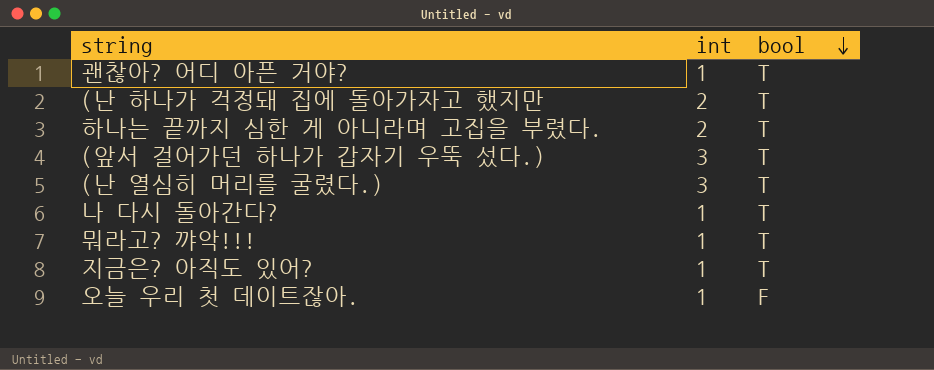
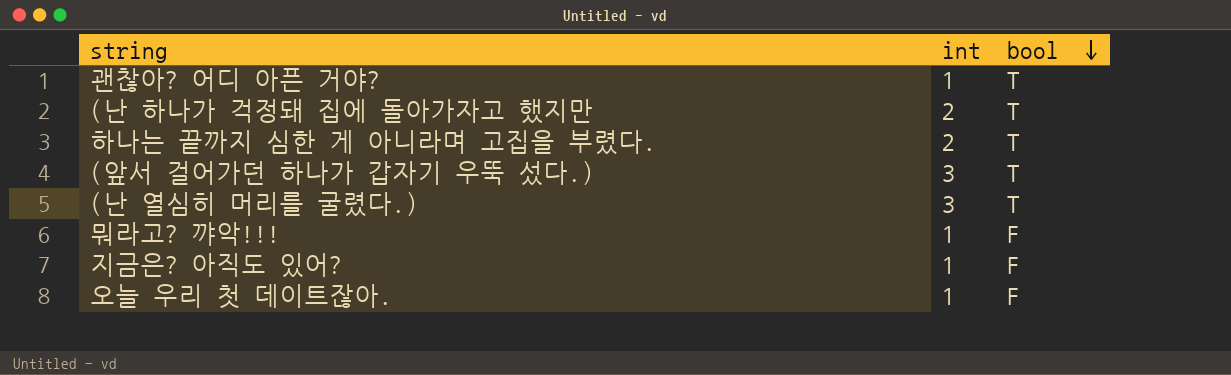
row 나 다시 돌아간다?: 1 | T -> none
뭐라고? 꺄악!!! | bool: T -> F
지금은? 아직도 있어? | bool: T -> F

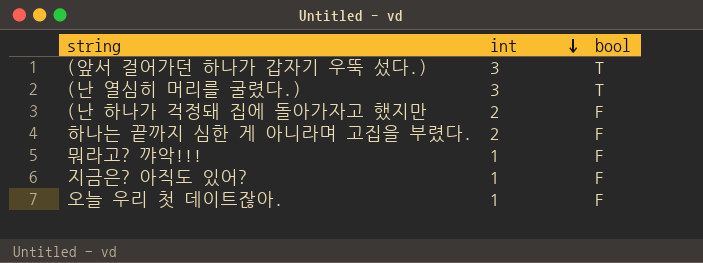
row order: bool descending -> int descending
row 괜찮아? 어디 아픈 거야?: 1 | T -> none
(난 하나가 걱정돼 집에 돌아가자고 했지만 | bool: T -> F
하나는 끝까지 심한 게 아니라며 고집을 부렸다. | bool: T -> F

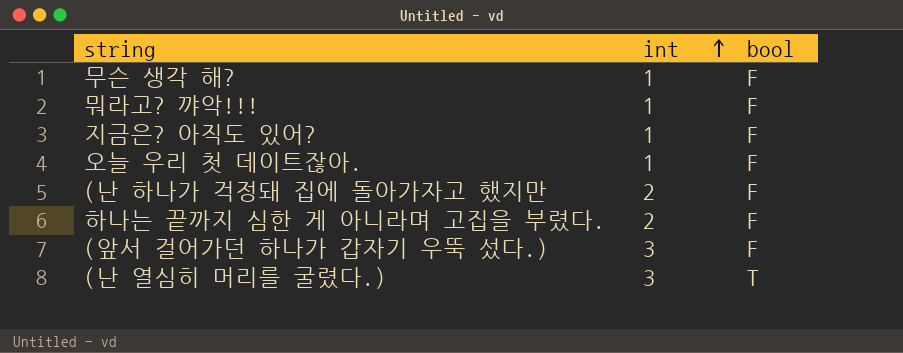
row order: int descending -> int ascending
row 무슨 생각 해?: none -> 1 | F
(앞서 걸어가던 하나가 갑자기 우뚝 섰다.) | bool: T -> F

